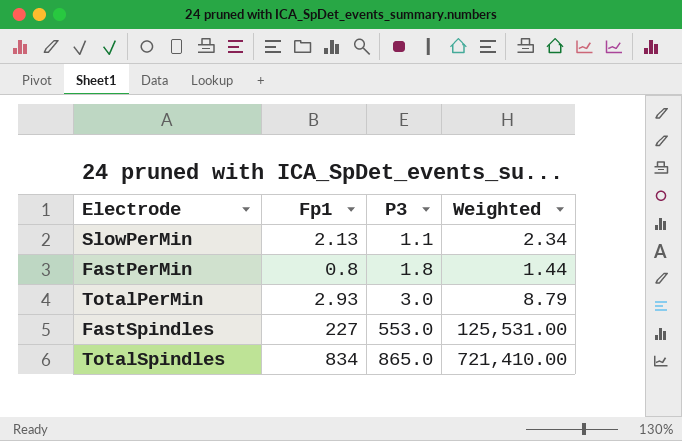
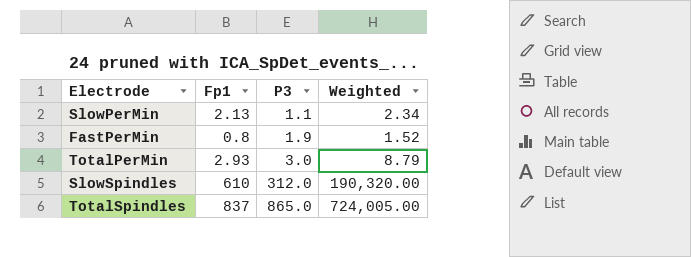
row FastSpindles: 227 | 553.0 | 125,531.00 -> none
FastPerMin | P3: 1.8 -> 1.9
FastPerMin | Weighted: 1.44 -> 1.52
row SlowSpindles: none -> 610 | 312.0 | 190,320.00
TotalSpindles | Fp1: 834 -> 837
TotalSpindles | Weighted: 721,410.00 -> 724,005.00

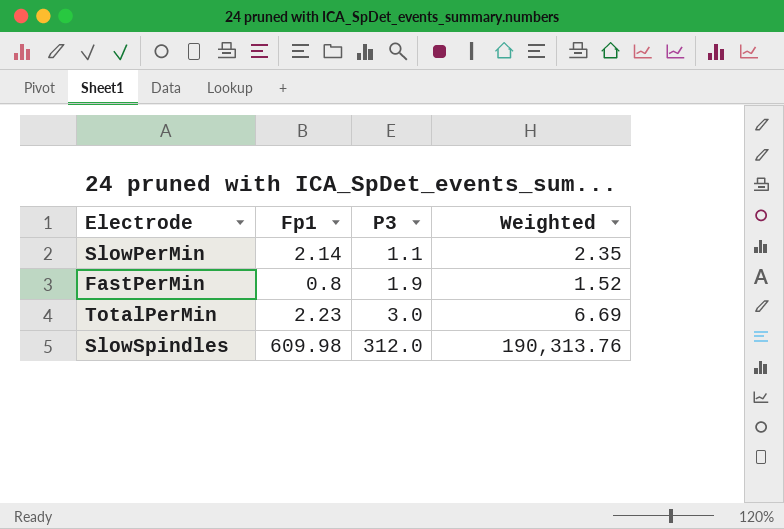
row TotalSpindles: 837 | 865.0 | 724,005.00 -> none
SlowPerMin | Fp1: 2.13 -> 2.14
SlowPerMin | Weighted: 2.34 -> 2.35
TotalPerMin | Fp1: 2.93 -> 2.23
TotalPerMin | Weighted: 8.79 -> 6.69
SlowSpindles | Fp1: 610 -> 609.98
SlowSpindles | Weighted: 190,320.00 -> 190,313.76

